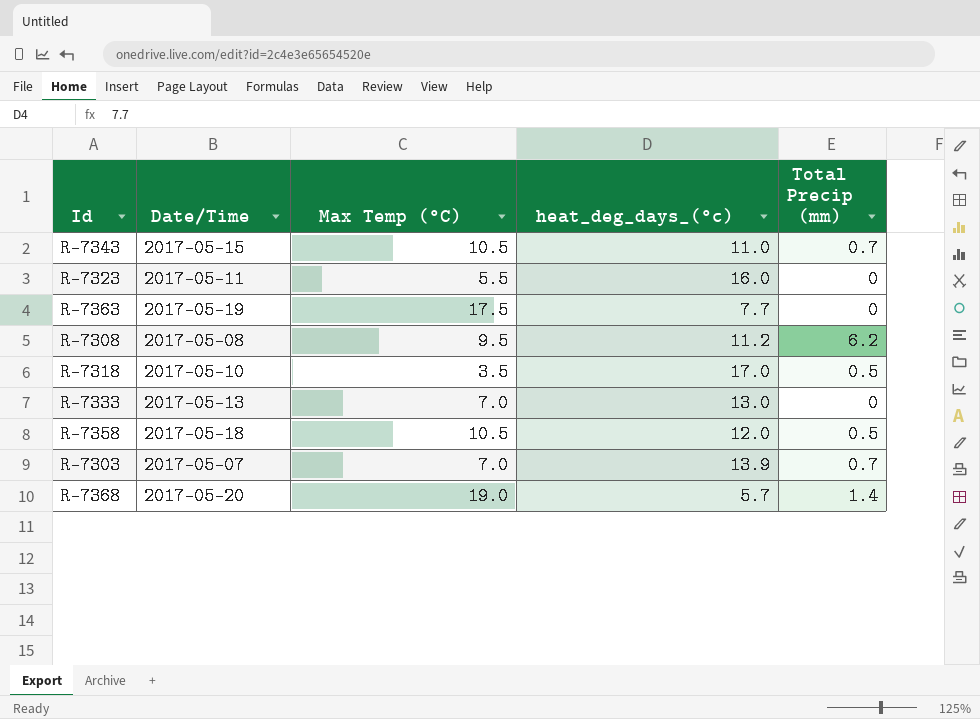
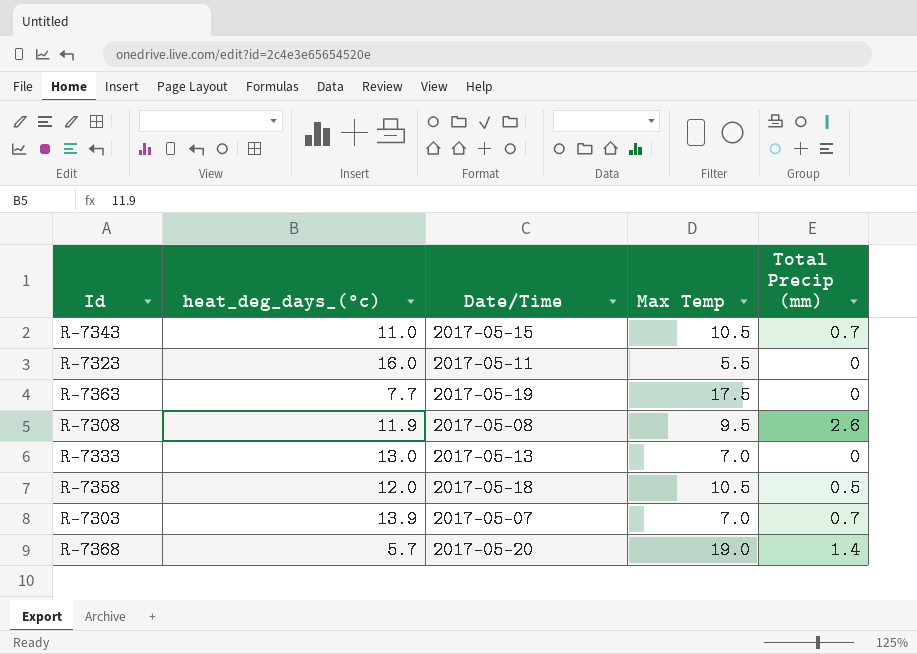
column heat_deg_days_(°c) | position: 4 -> 2
column name: Max Temp (°C) -> Max Temp
row R-7318: 2017-05-10 | 3.5 | 17.0 | 0.5 -> none
R-7308 | heat_deg_days_(°c): 11.2 -> 11.9
R-7308 | Total Precip (mm): 6.2 -> 2.6

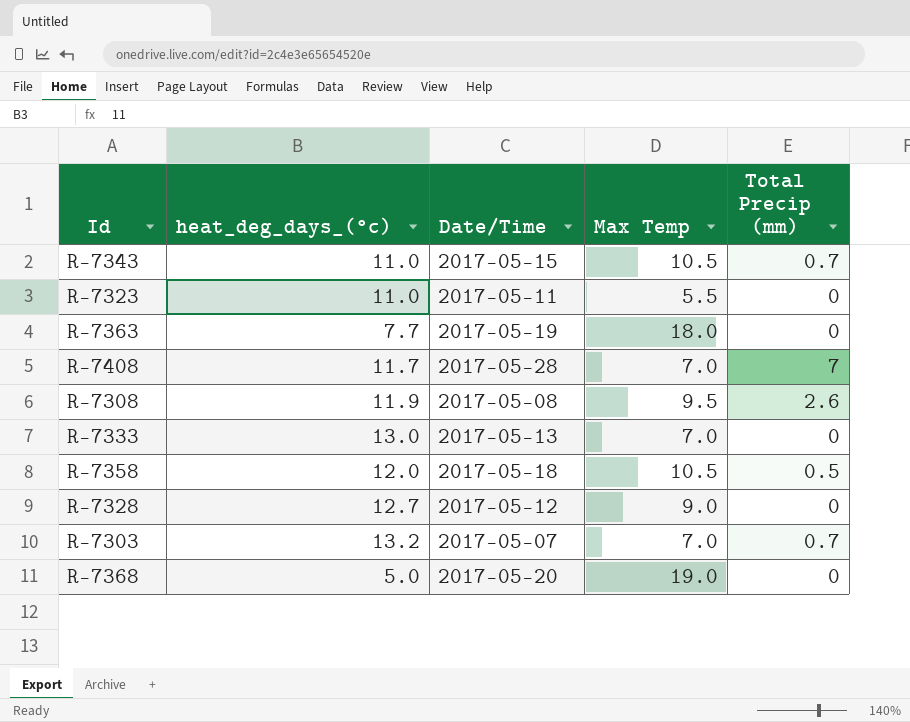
R-7323 | heat_deg_days_(°c): 16.0 -> 11.0
R-7363 | Max Temp: 17.5 -> 18.0
row R-7408: none -> 11.7 | 2017-05-28 | 7.0 | 7
row R-7328: none -> 12.7 | 2017-05-12 | 9.0 | 0
R-7303 | heat_deg_days_(°c): 13.9 -> 13.2
R-7368 | heat_deg_days_(°c): 5.7 -> 5.0
R-7368 | Total Precip (mm): 1.4 -> 0

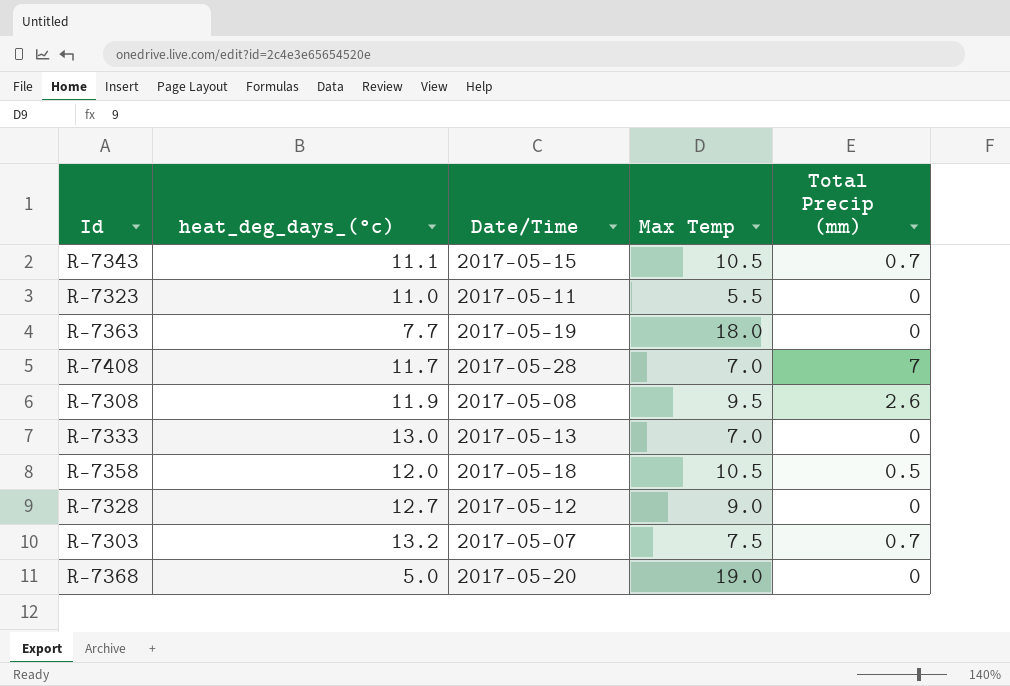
R-7343 | heat_deg_days_(°c): 11.0 -> 11.1
R-7303 | Max Temp: 7.0 -> 7.5

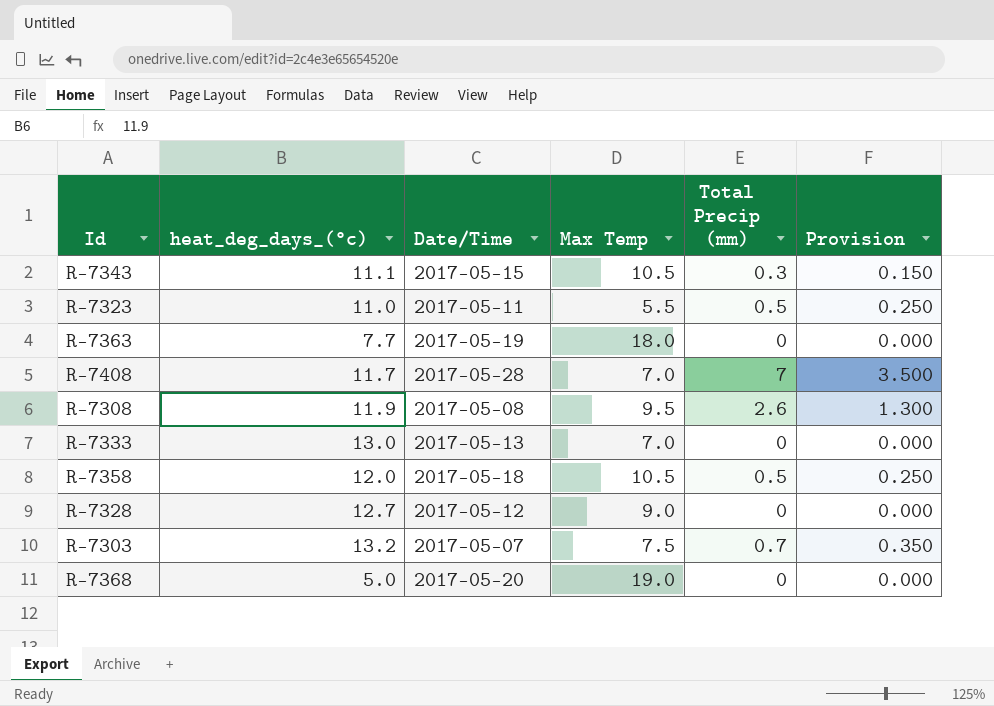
column Provision | formula: none -> [Total Precip (mm)] * 0.5
R-7343 | Total Precip (mm): 0.7 -> 0.3
R-7323 | Total Precip (mm): 0 -> 0.5

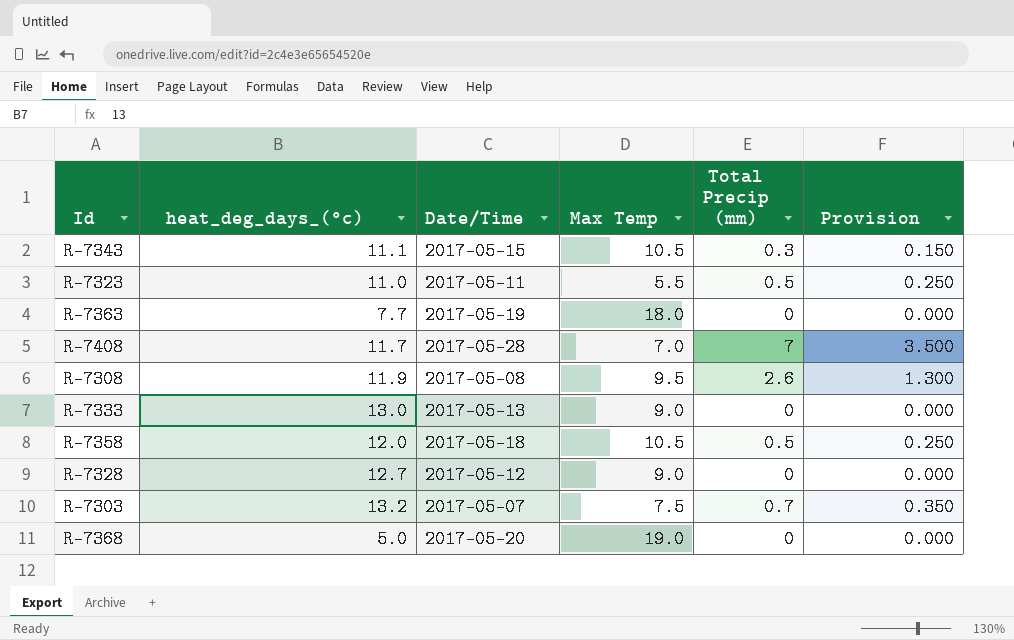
R-7333 | Max Temp: 7.0 -> 9.0

